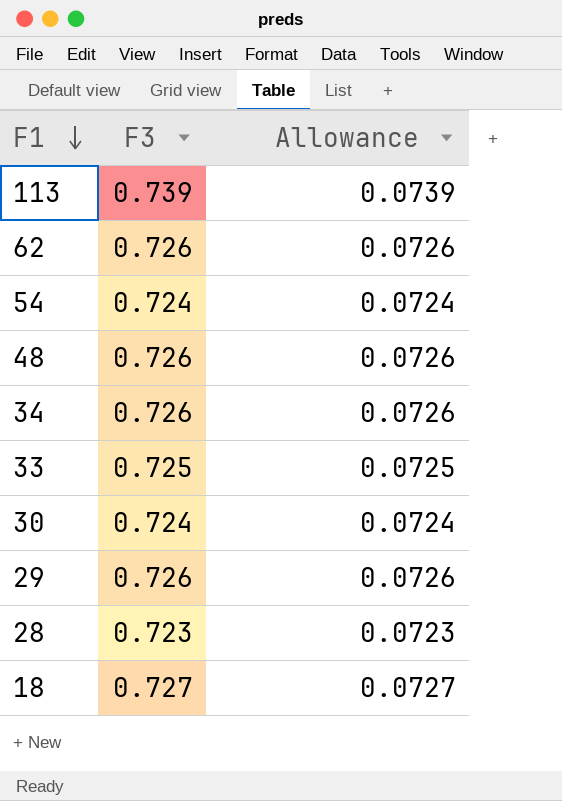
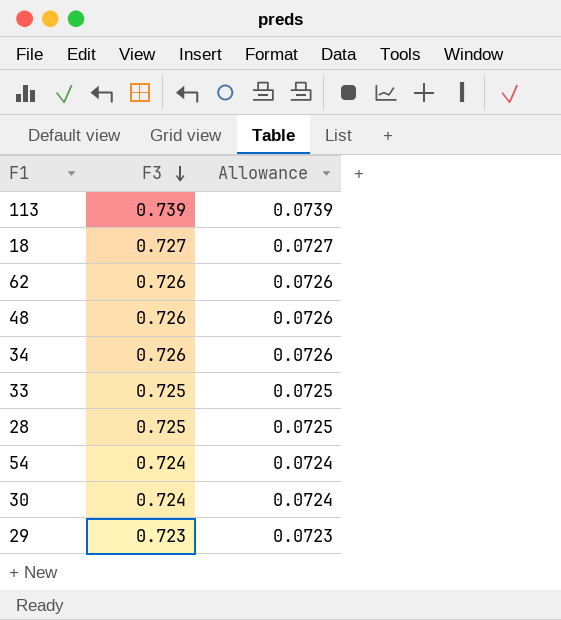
row order: F1 descending -> F3 descending
28 | F3: 0.723 -> 0.725
28 | Allowance: 0.0723 -> 0.0725
29 | F3: 0.726 -> 0.723
29 | Allowance: 0.0726 -> 0.0723

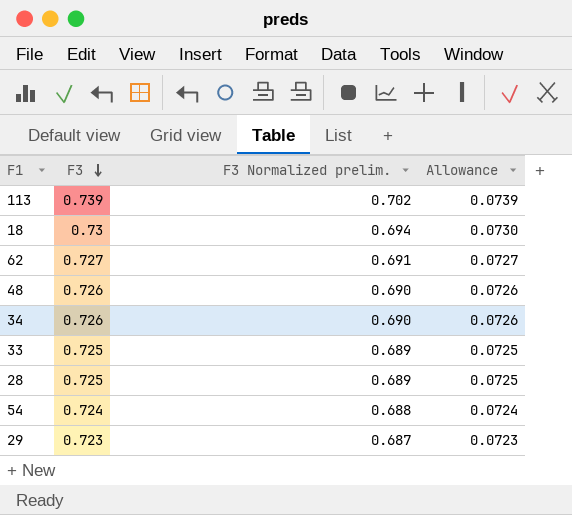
column F3 Normalized prelim. | formula: none -> [F3] * 0.95
row 30: 0.724 | 0.0724 -> none
18 | F3: 0.727 -> 0.73
18 | Allowance: 0.0727 -> 0.0730
62 | F3: 0.726 -> 0.727
62 | Allowance: 0.0726 -> 0.0727

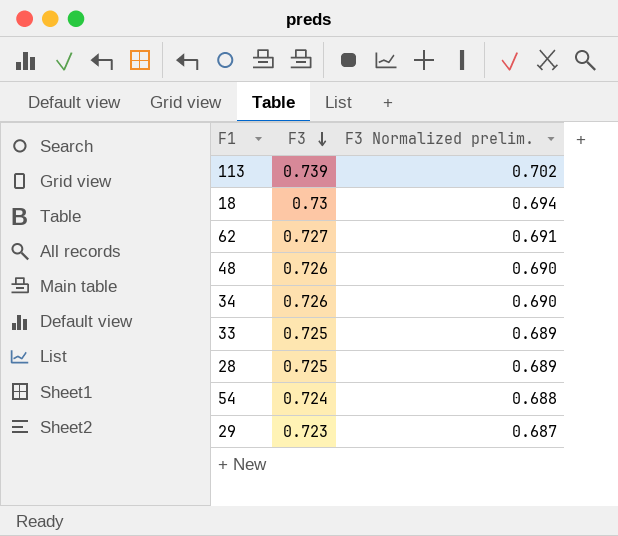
column Allowance | formula: [F3] * 0.1 -> none

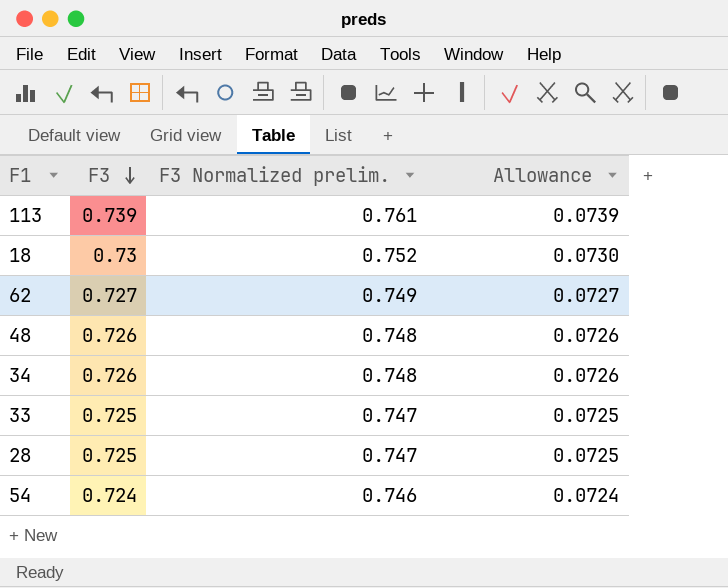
column F3 Normalized prelim. | formula: [F3] * 0.95 -> [F3] * 1.03
column Allowance | formula: none -> [F3] * 0.1
row 29: 0.723 | 0.687 -> none

